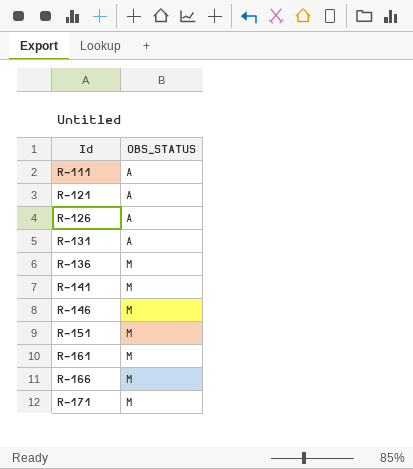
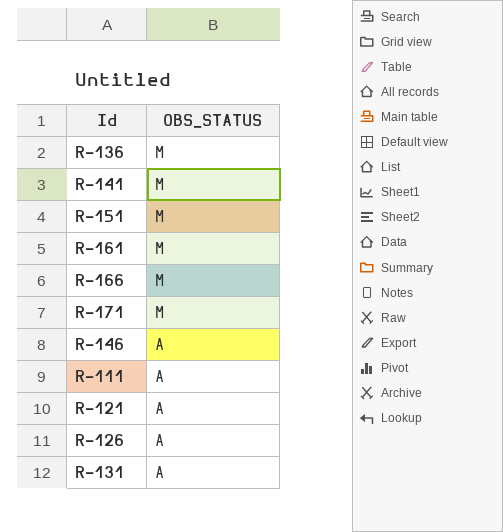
row order: Id ascending -> OBS_STATUS descending
R-146 | OBS_STATUS: M -> A

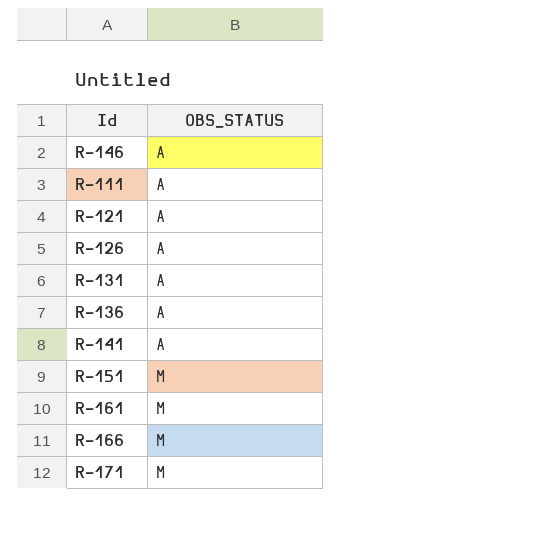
row order: OBS_STATUS descending -> OBS_STATUS ascending
R-136 | OBS_STATUS: M -> A
R-141 | OBS_STATUS: M -> A

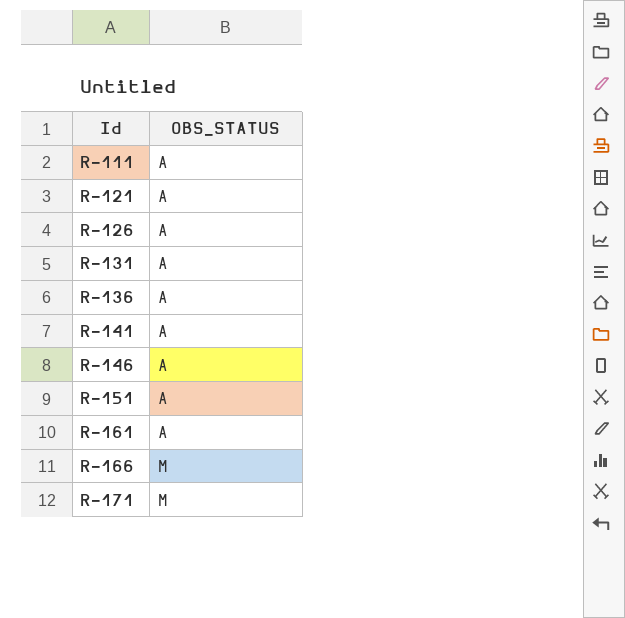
row order: OBS_STATUS ascending -> Id ascending
R-151 | OBS_STATUS: M -> A
R-161 | OBS_STATUS: M -> A

